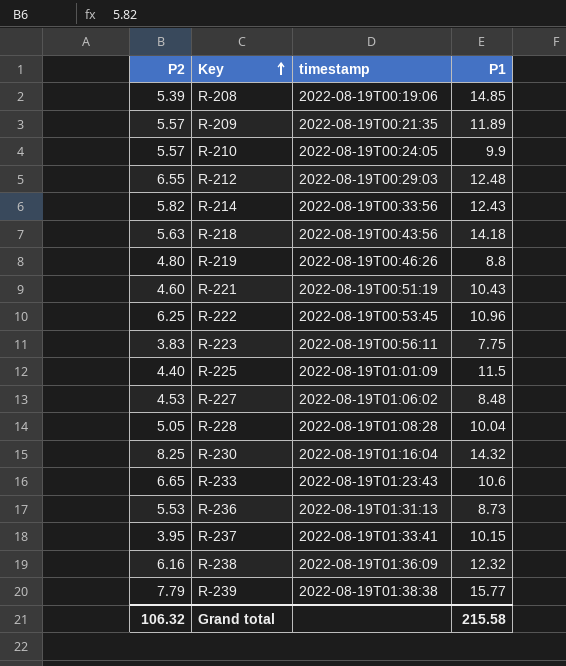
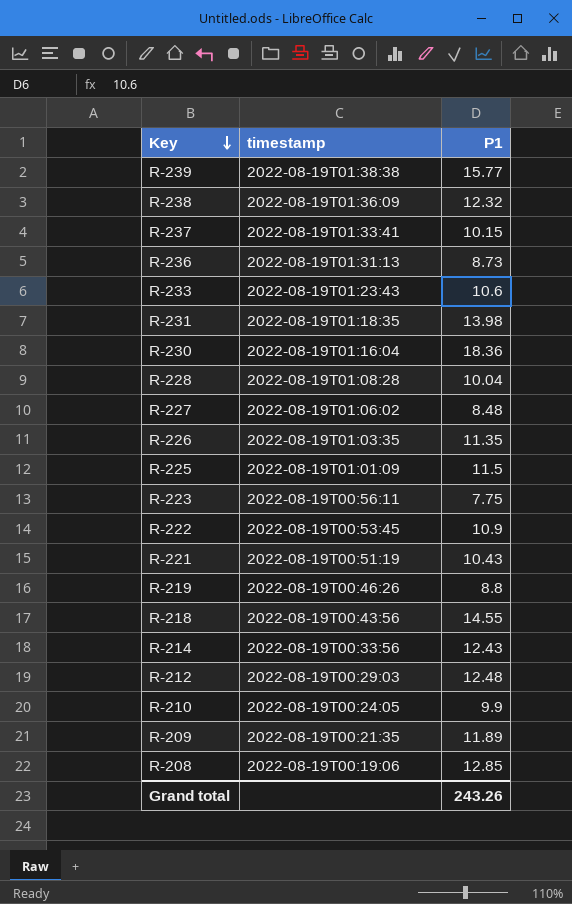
row order: Key ascending -> Key descending
column P2 | position: 1 -> none
row R-231: none -> 2022-08-19T01:18:35 | 13.98
R-230 | P1: 14.32 -> 18.36
row R-226: none -> 2022-08-19T01:03:35 | 11.35
R-222 | P1: 10.96 -> 10.9
R-218 | P1: 14.18 -> 14.55
R-208 | P1: 14.85 -> 12.85
Grand total | P1: 215.58 -> 243.26

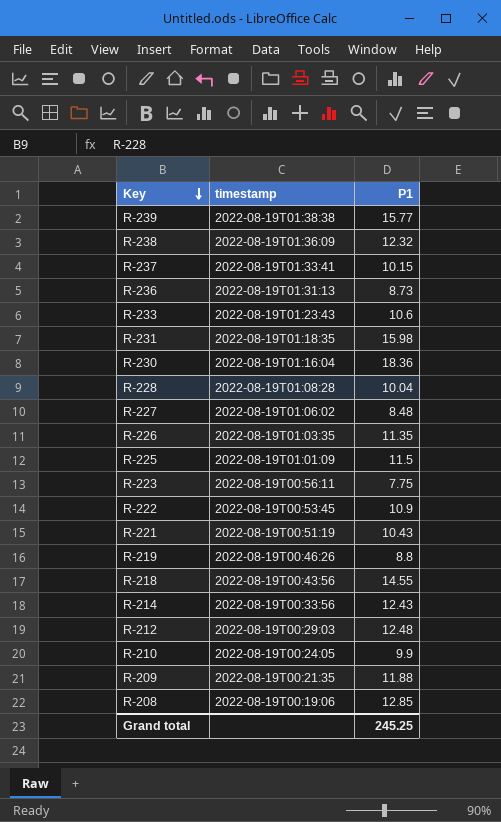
R-231 | P1: 13.98 -> 15.98
R-209 | P1: 11.89 -> 11.88
Grand total | P1: 243.26 -> 245.25

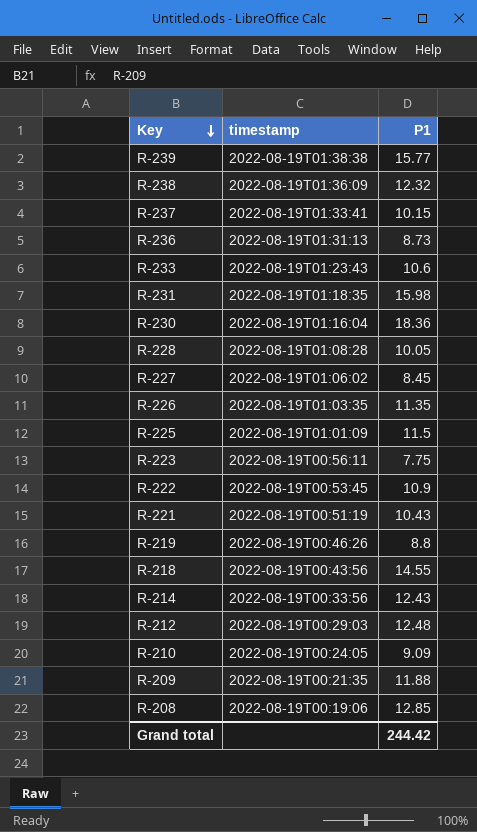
R-228 | P1: 10.04 -> 10.05
R-227 | P1: 8.48 -> 8.45
R-210 | P1: 9.9 -> 9.09
Grand total | P1: 245.25 -> 244.42

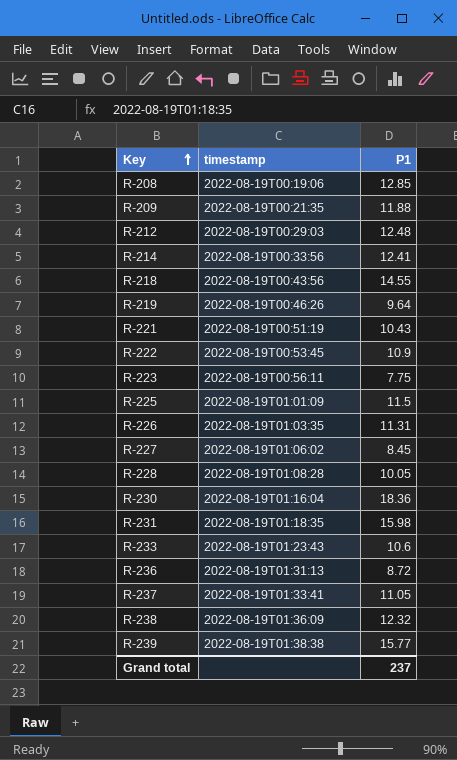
row order: Key descending -> Key ascending
row R-210: 2022-08-19T00:24:05 | 9.09 -> none
R-214 | P1: 12.43 -> 12.41
R-219 | P1: 8.8 -> 9.64
R-226 | P1: 11.35 -> 11.31
R-236 | P1: 8.73 -> 8.72
R-237 | P1: 10.15 -> 11.05
Grand total | P1: 244.42 -> 237

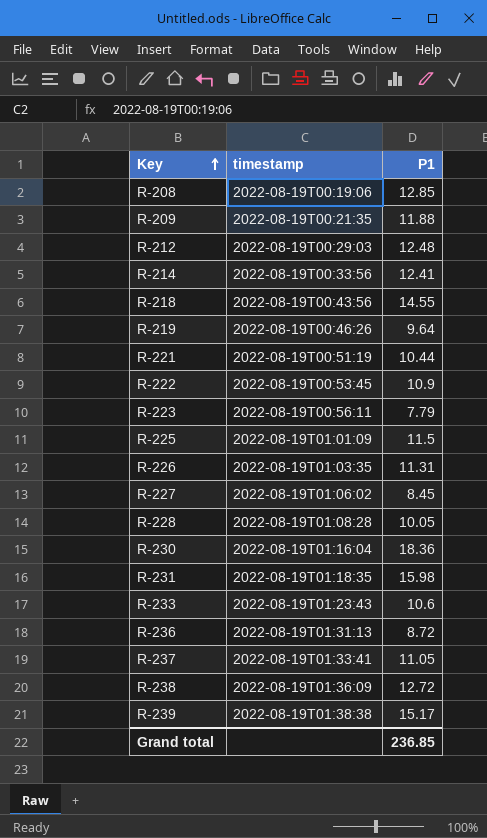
R-221 | P1: 10.43 -> 10.44
R-223 | P1: 7.75 -> 7.79
R-238 | P1: 12.32 -> 12.72
R-239 | P1: 15.77 -> 15.17
Grand total | P1: 237 -> 236.85

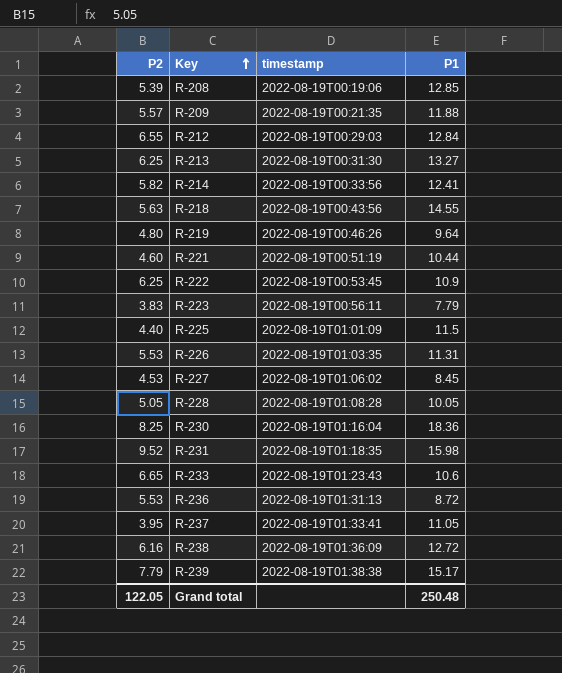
column P2 | position: none -> 1
R-212 | P1: 12.48 -> 12.84
row R-213: none -> 6.25 | 2022-08-19T00:31:30 | 13.27
Grand total | P1: 236.85 -> 250.48

